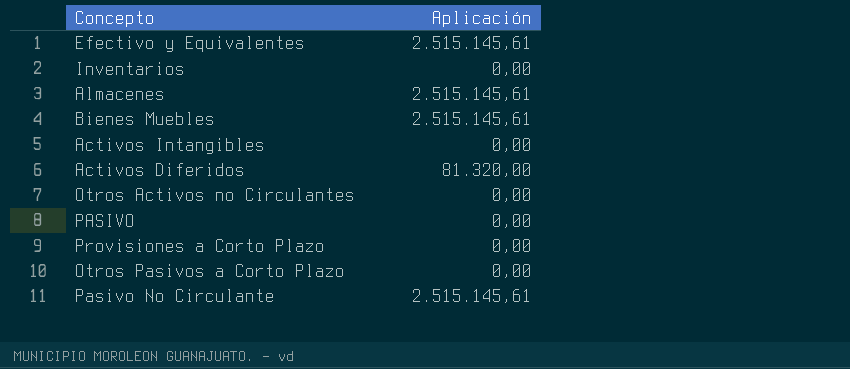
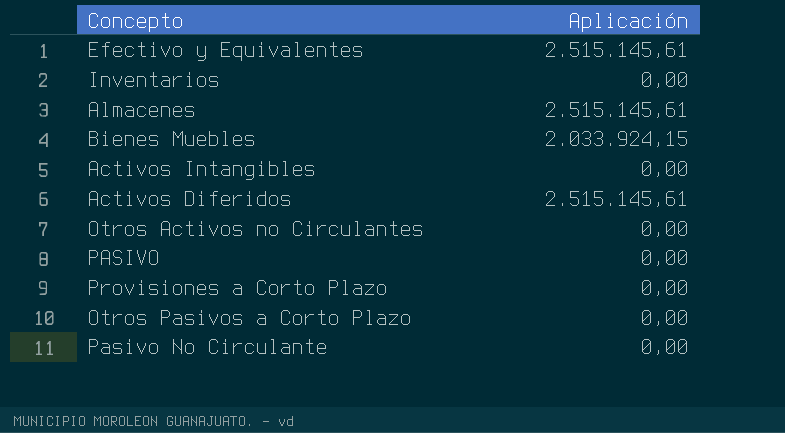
Bienes Muebles | Aplicación: 2.515.145,61 -> 2.033.924,15
Activos Diferidos | Aplicación: 81.320,00 -> 2.515.145,61
Pasivo No Circulante | Aplicación: 2.515.145,61 -> 0,00

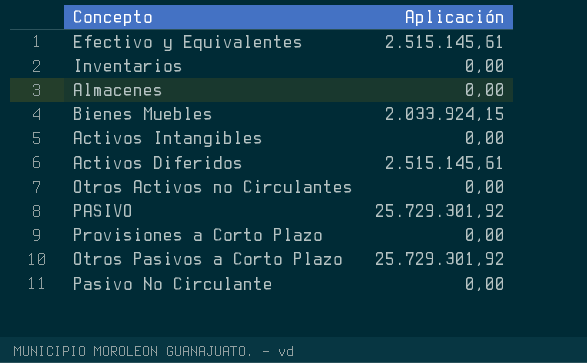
Almacenes | Aplicación: 2.515.145,61 -> 0,00
PASIVO | Aplicación: 0,00 -> 25.729.301,92
Otros Pasivos a Corto Plazo | Aplicación: 0,00 -> 25.729.301,92

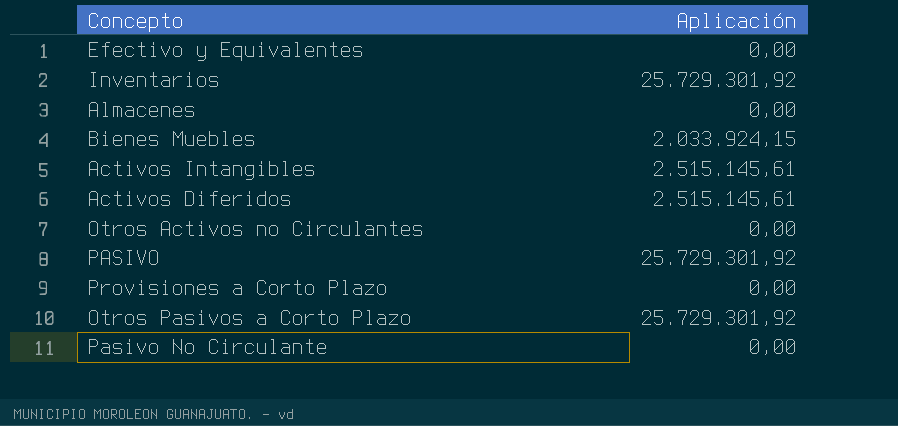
Efectivo y Equivalentes | Aplicación: 2.515.145,61 -> 0,00
Inventarios | Aplicación: 0,00 -> 25.729.301,92
Activos Intangibles | Aplicación: 0,00 -> 2.515.145,61

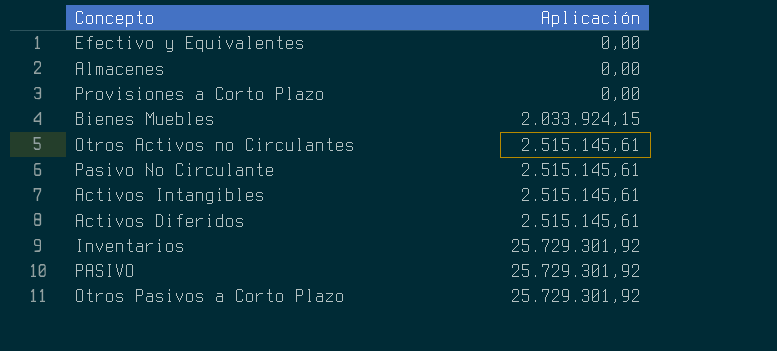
row order: none -> Aplicación ascending
Otros Activos no Circulantes | Aplicación: 0,00 -> 2.515.145,61
Pasivo No Circulante | Aplicación: 0,00 -> 2.515.145,61

